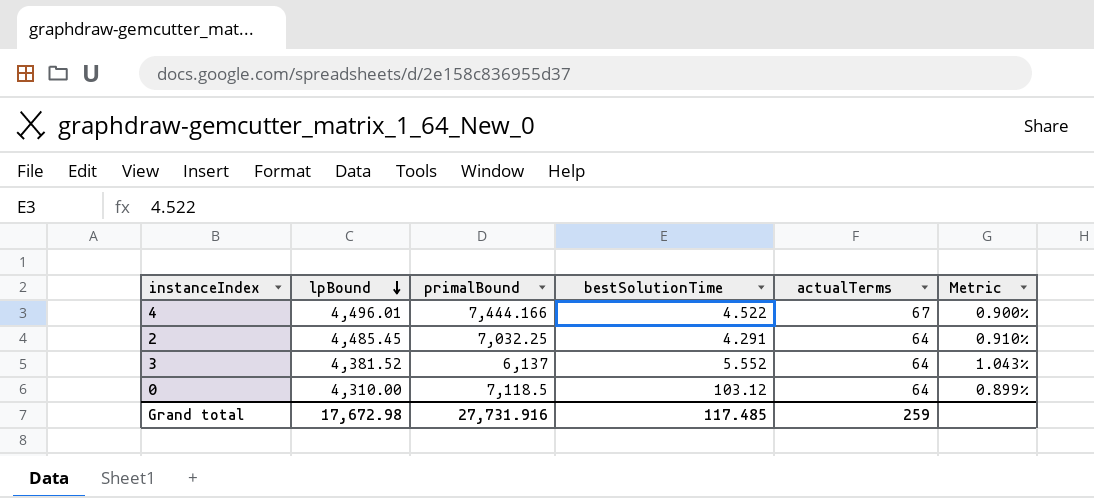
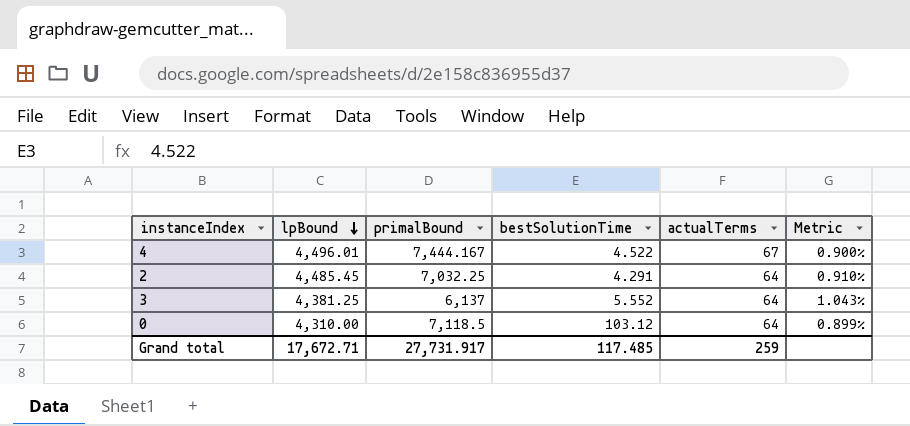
4 | primalBound: 7,444.166 -> 7,444.167
3 | lpBound: 4,381.52 -> 4,381.25
Grand total | lpBound: 17,672.98 -> 17,672.71
Grand total | primalBound: 27,731.916 -> 27,731.917

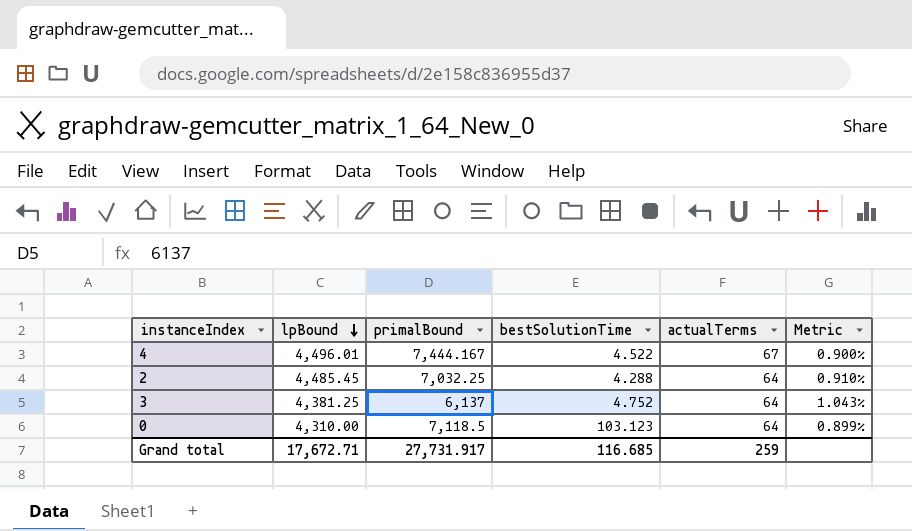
2 | bestSolutionTime: 4.291 -> 4.288
3 | bestSolutionTime: 5.552 -> 4.752
0 | bestSolutionTime: 103.12 -> 103.123
Grand total | bestSolutionTime: 117.485 -> 116.685

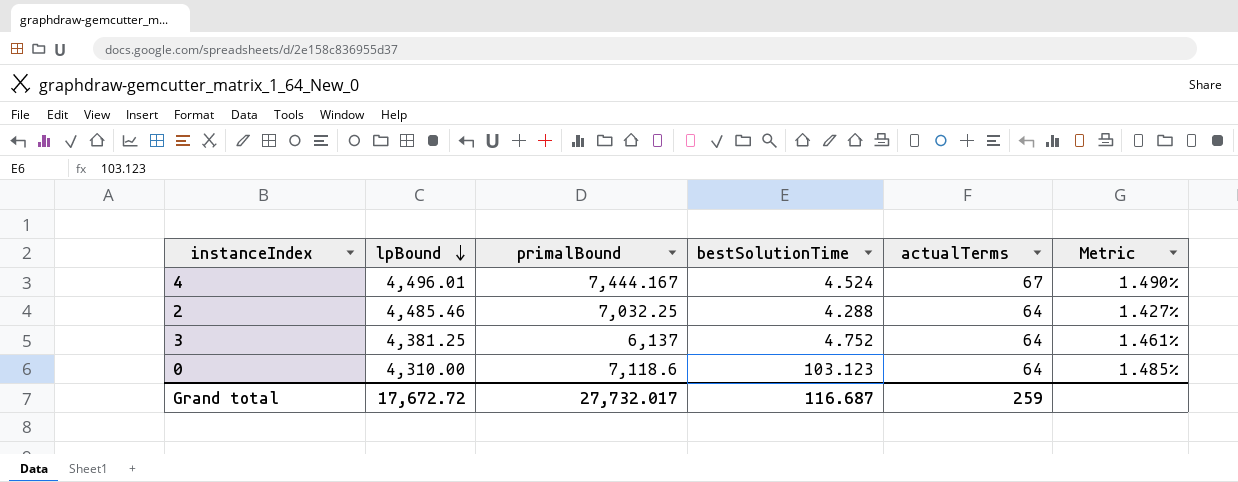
column Metric | formula: [actualTerms] / [primalBound] -> [actualTerms] / [lpBound]
4 | bestSolutionTime: 4.522 -> 4.524
2 | lpBound: 4,485.45 -> 4,485.46
0 | primalBound: 7,118.5 -> 7,118.6
Grand total | lpBound: 17,672.71 -> 17,672.72
Grand total | primalBound: 27,731.917 -> 27,732.017
Grand total | bestSolutionTime: 116.685 -> 116.687

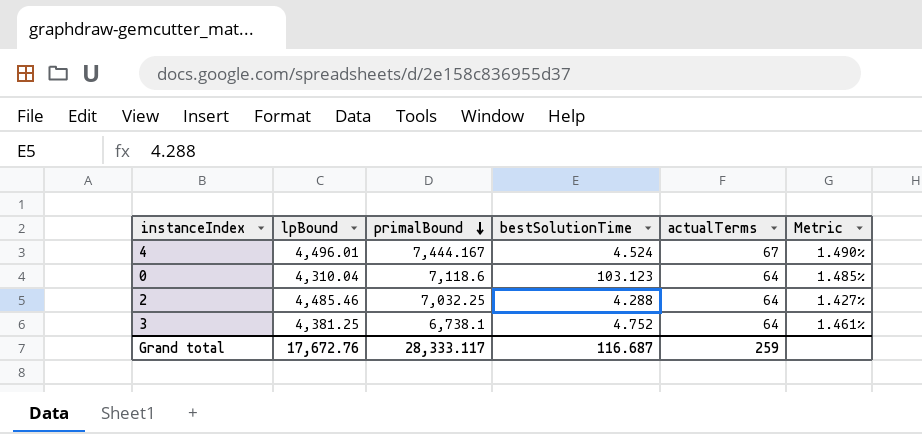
row order: lpBound descending -> primalBound descending
0 | lpBound: 4,310.00 -> 4,310.04
3 | primalBound: 6,137 -> 6,738.1
Grand total | lpBound: 17,672.72 -> 17,672.76
Grand total | primalBound: 27,732.017 -> 28,333.117

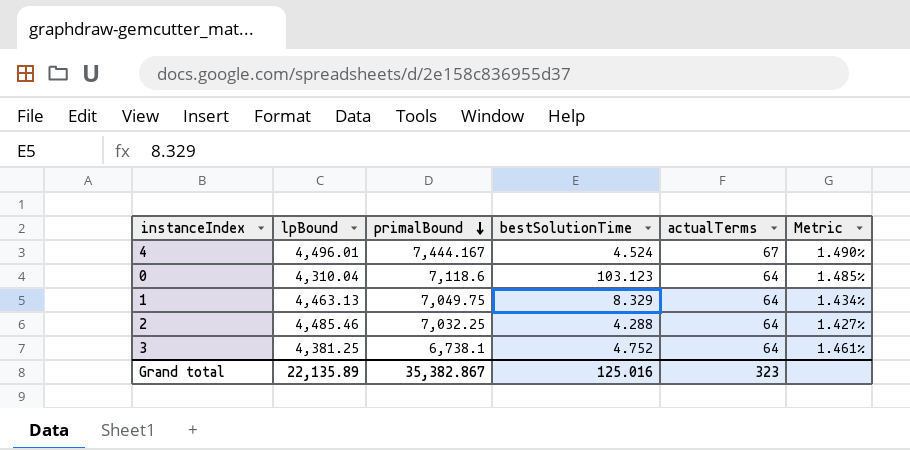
row 1: none -> 4,463.13 | 7,049.75 | 8.329 | 64 | 1.434%
Grand total | lpBound: 17,672.76 -> 22,135.89
Grand total | primalBound: 28,333.117 -> 35,382.867
Grand total | bestSolutionTime: 116.687 -> 125.016
Grand total | actualTerms: 259 -> 323

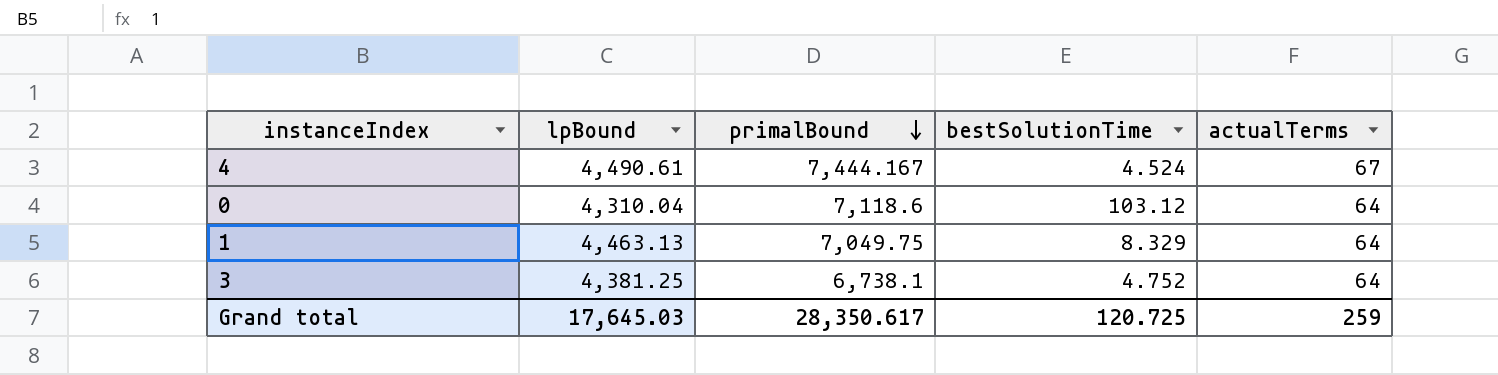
column Metric | formula: [actualTerms] / [lpBound] -> none
row 2: 4,485.46 | 7,032.25 | 4.288 | 64 | 1.427% -> none
4 | lpBound: 4,496.01 -> 4,490.61
0 | bestSolutionTime: 103.123 -> 103.12
Grand total | lpBound: 22,135.89 -> 17,645.03
Grand total | primalBound: 35,382.867 -> 28,350.617
Grand total | bestSolutionTime: 125.016 -> 120.725
Grand total | actualTerms: 323 -> 259

